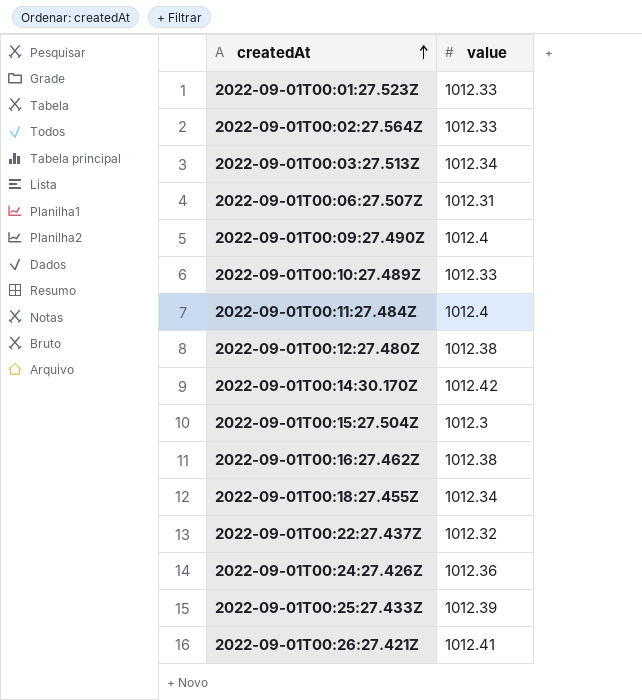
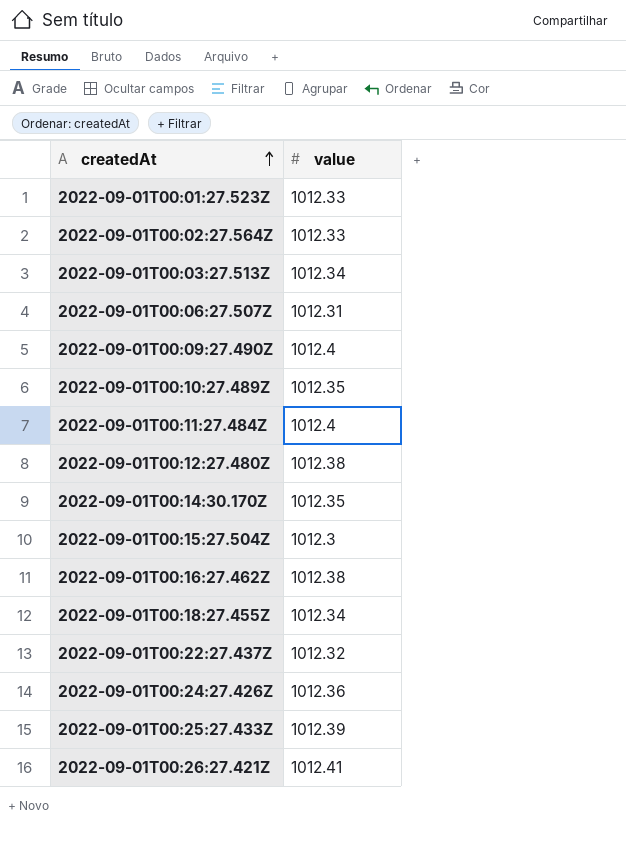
2022-09-01T00:10:27.489Z | value: 1012.33 -> 1012.35
2022-09-01T00:14:30.170Z | value: 1012.42 -> 1012.35

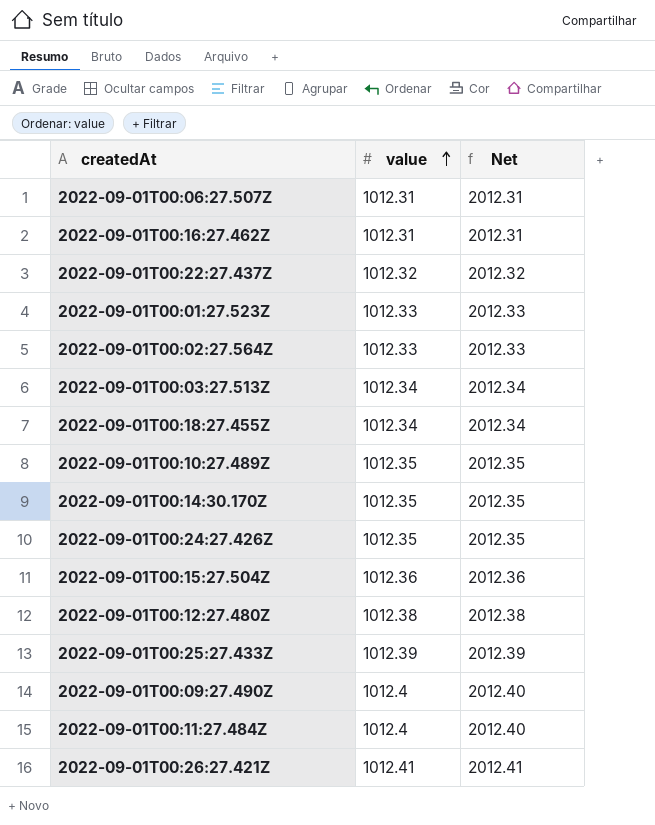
row order: createdAt ascending -> value ascending
column Net | formula: none -> [value] + 1000
2022-09-01T00:16:27.462Z | value: 1012.38 -> 1012.31
2022-09-01T00:24:27.426Z | value: 1012.36 -> 1012.35
2022-09-01T00:15:27.504Z | value: 1012.3 -> 1012.36

